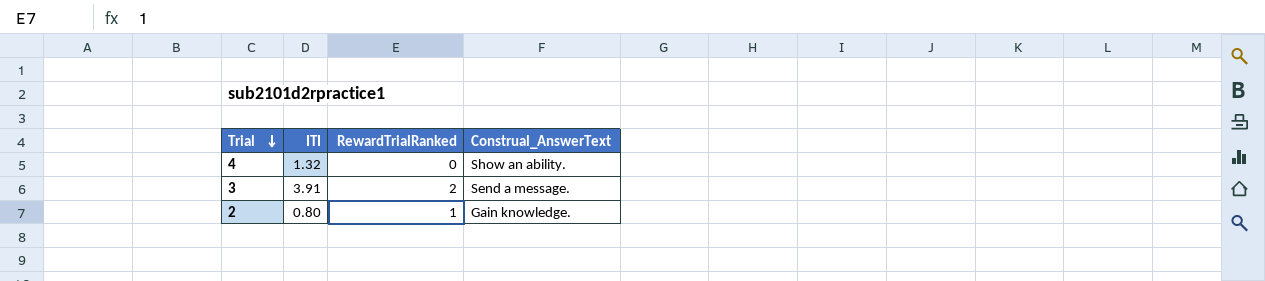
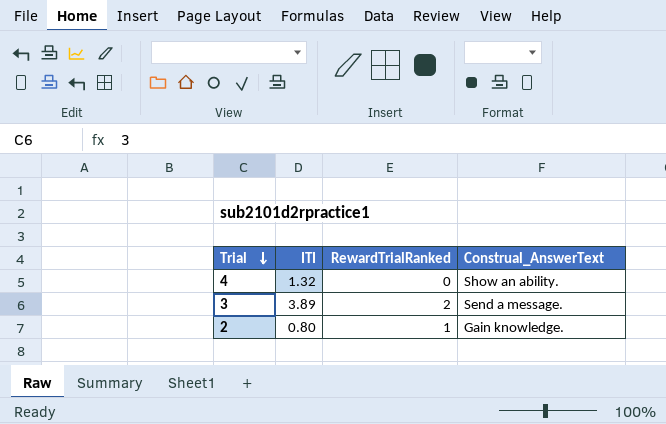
3 | ITI: 3.91 -> 3.89

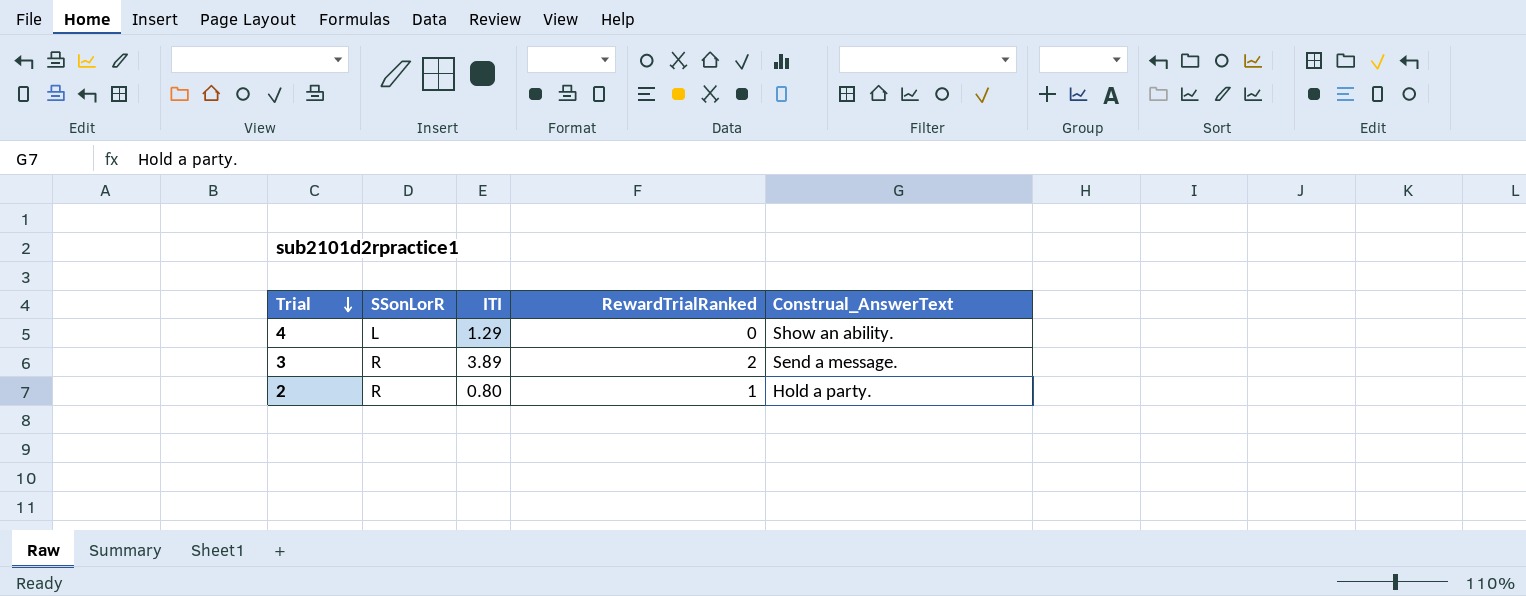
column SSonLorR | position: none -> 2
4 | ITI: 1.32 -> 1.29
2 | Construal_AnswerText: Gain knowledge. -> Hold a party.

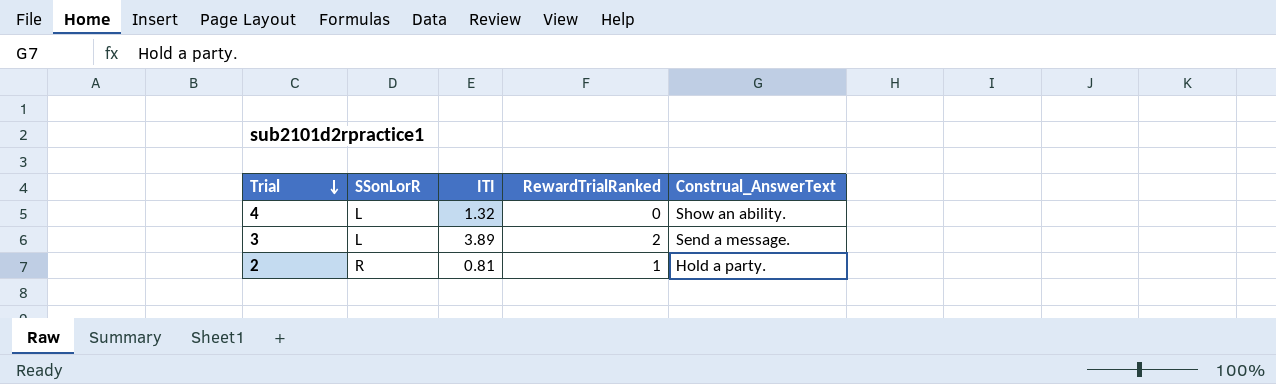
4 | ITI: 1.29 -> 1.32
3 | SSonLorR: R -> L
2 | ITI: 0.80 -> 0.81

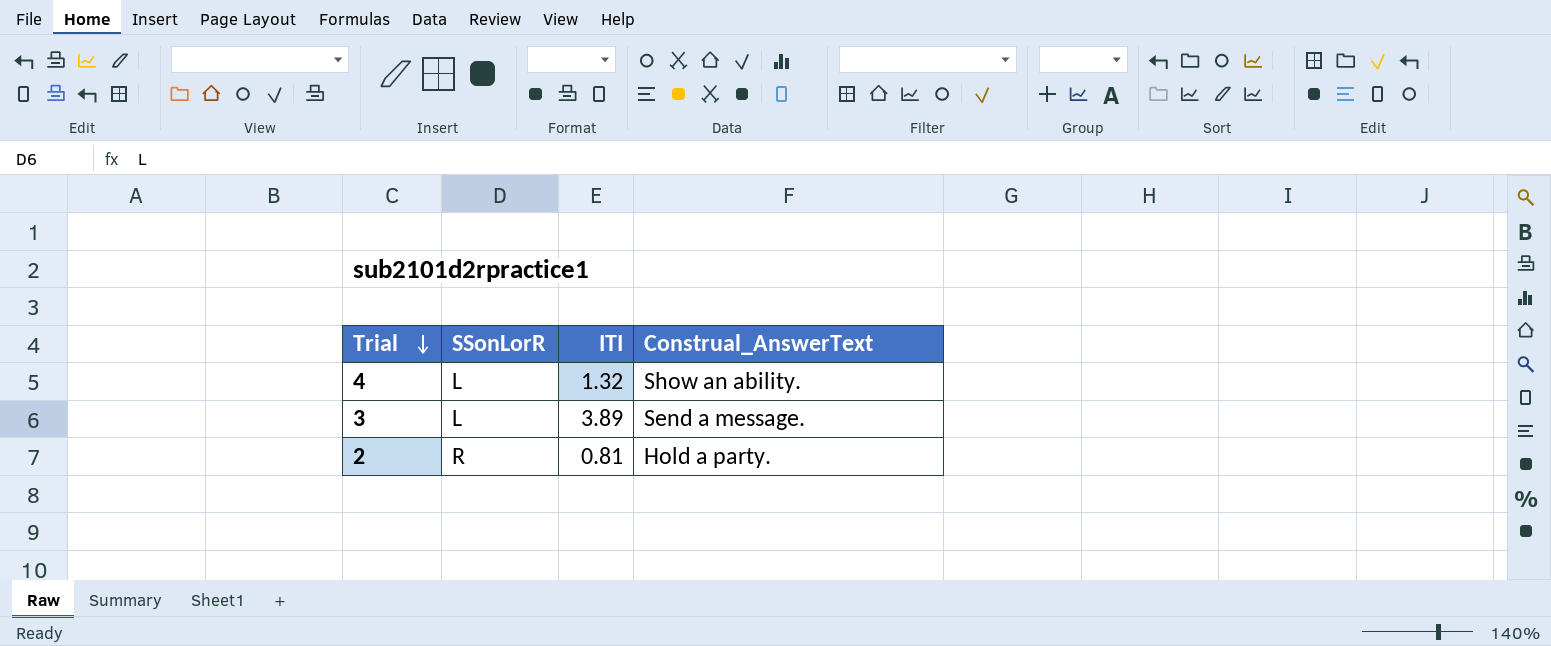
column RewardTrialRanked | position: 4 -> none

